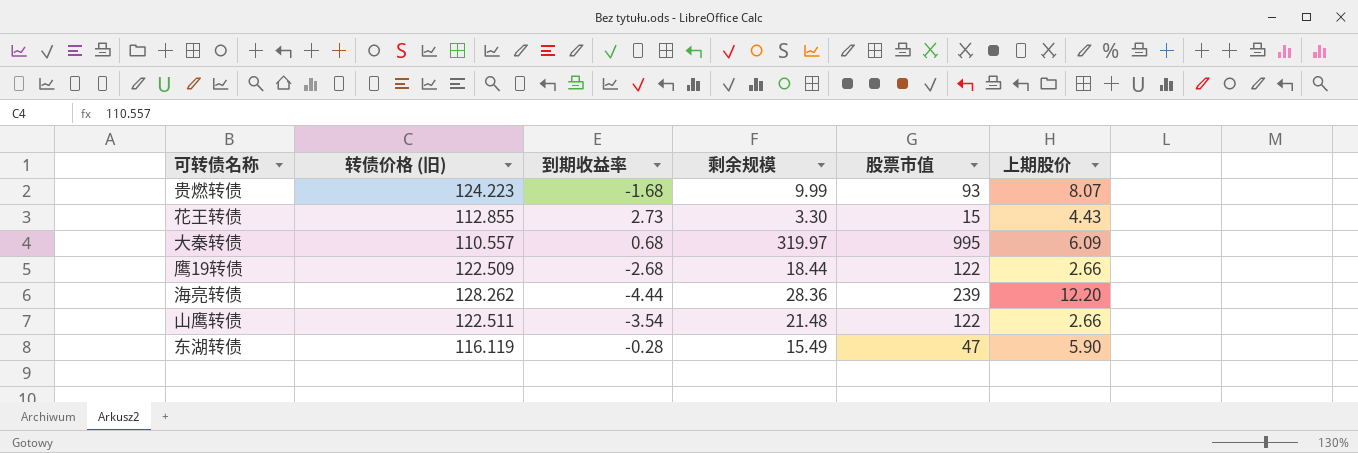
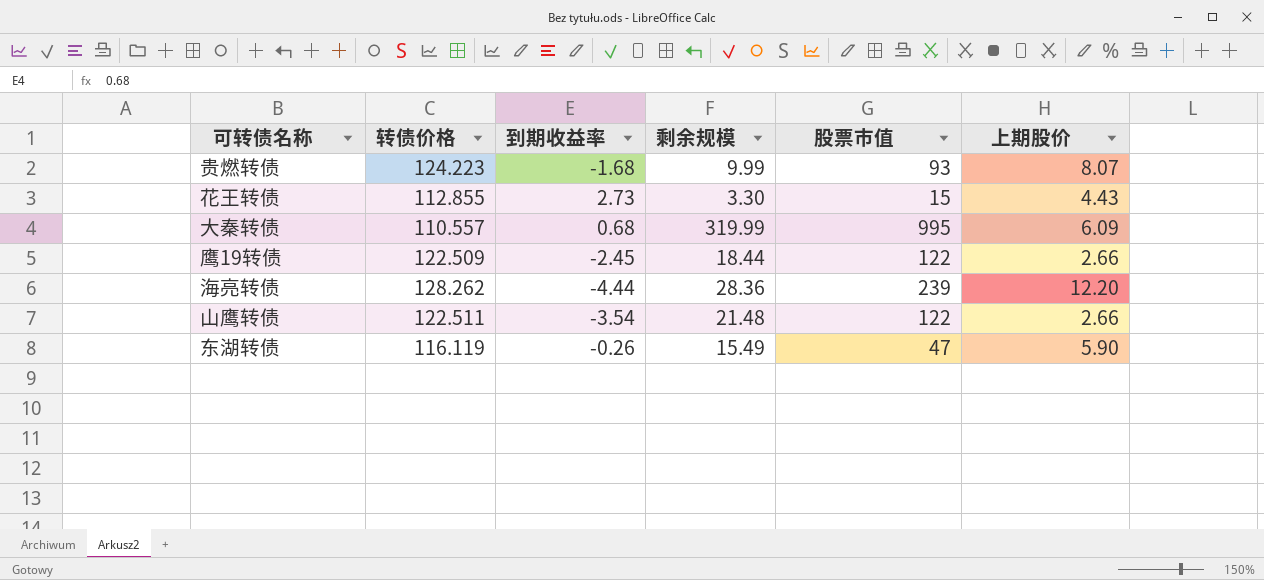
column name: 转债价格 (旧) -> 转债价格
大秦转债 | 剩余规模: 319.97 -> 319.99
鹰19转债 | 到期收益率: -2.68 -> -2.45
东湖转债 | 到期收益率: -0.28 -> -0.26

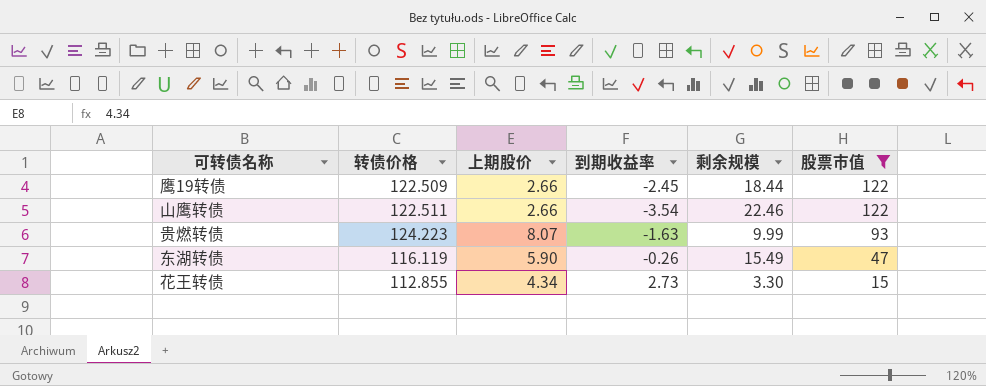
filter: none -> 股票市值 <= 122
row order: none -> 股票市值 descending
column 上期股价 | position: 6 -> 3
山鹰转债 | 剩余规模: 21.48 -> 22.46
贵燃转债 | 到期收益率: -1.68 -> -1.63
花王转债 | 上期股价: 4.43 -> 4.34

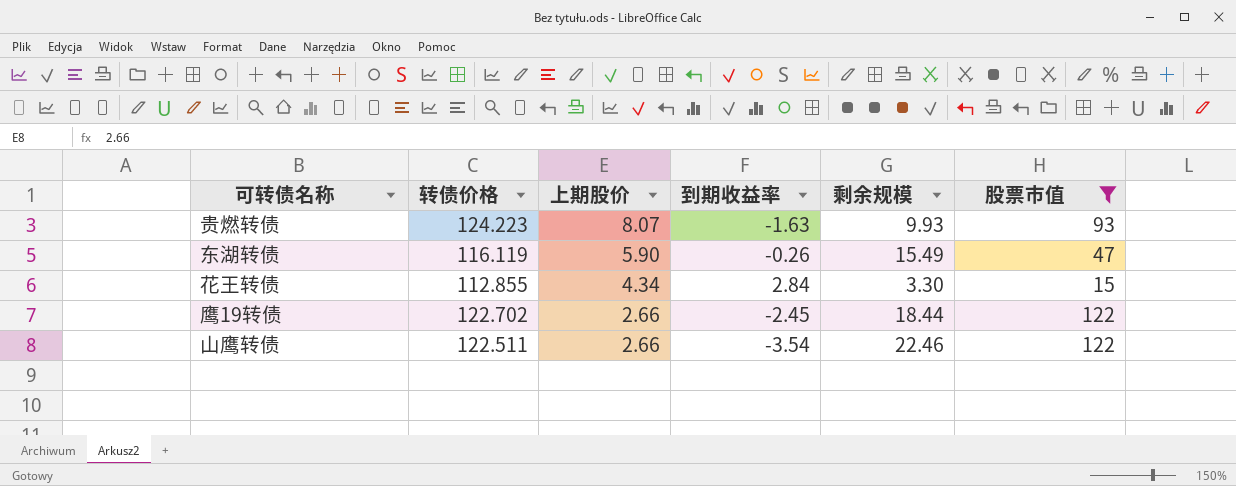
row order: 股票市值 descending -> 上期股价 descending
贵燃转债 | 剩余规模: 9.99 -> 9.93
花王转债 | 到期收益率: 2.73 -> 2.84
鹰19转债 | 转债价格: 122.509 -> 122.702

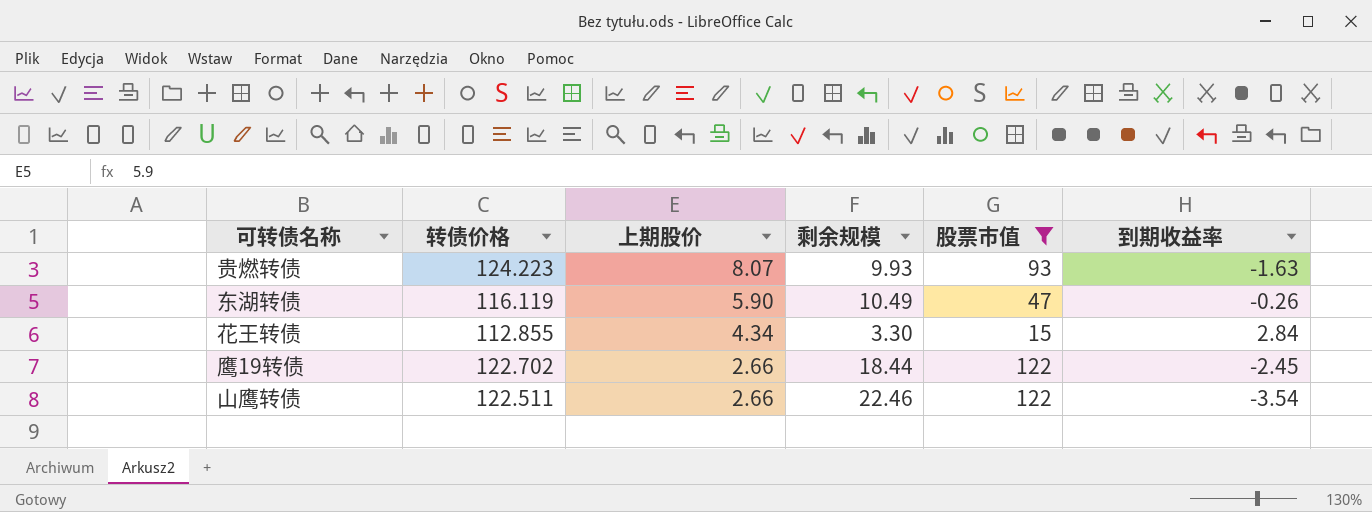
column 到期收益率 | position: 4 -> 6
东湖转债 | 剩余规模: 15.49 -> 10.49

